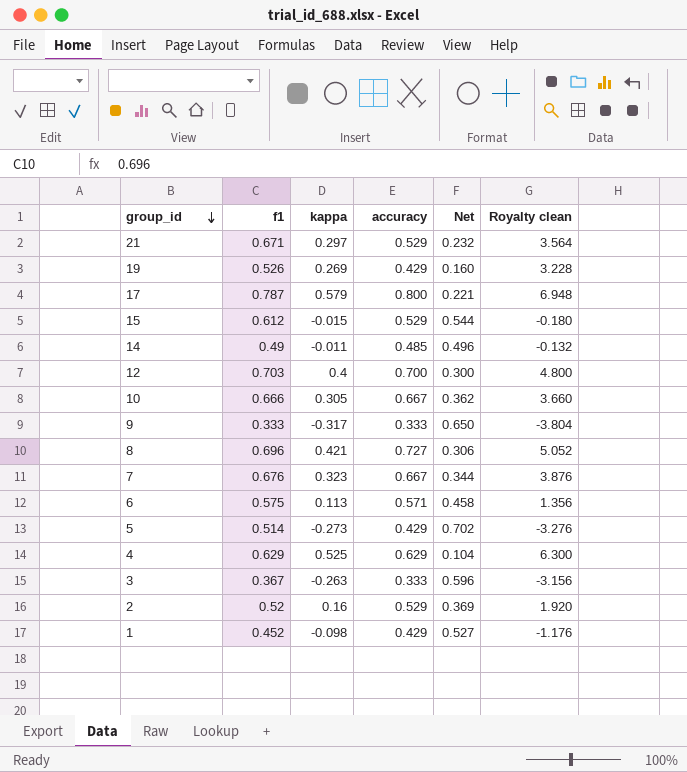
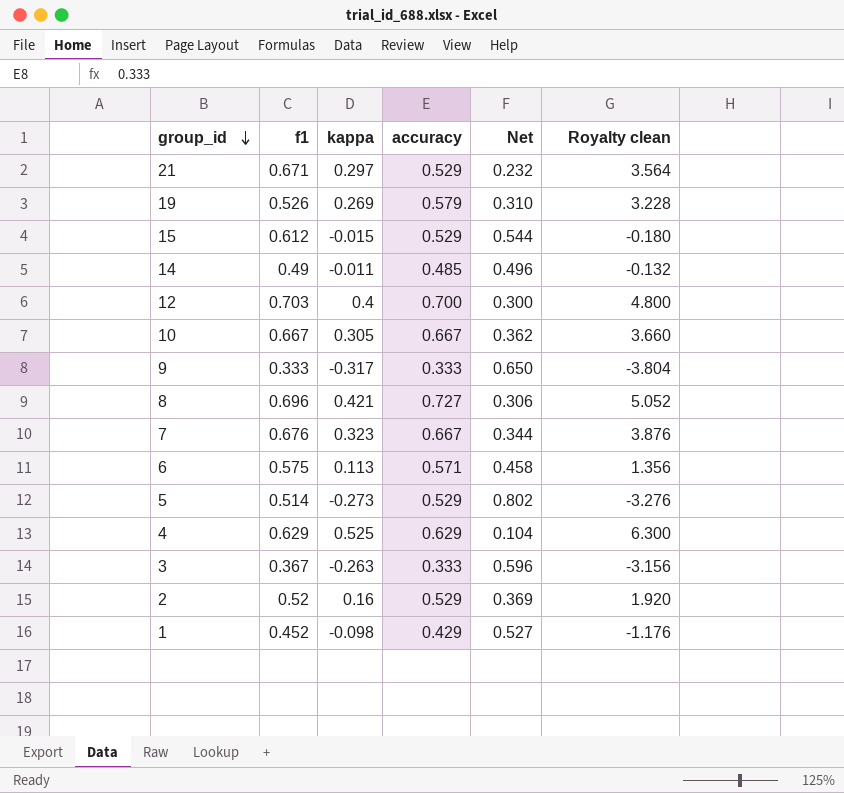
row 17: 0.787 | 0.579 | 0.800 | 0.221 | 6.948 -> none
19 | accuracy: 0.429 -> 0.579
19 | Net: 0.160 -> 0.310
10 | f1: 0.666 -> 0.667
5 | accuracy: 0.429 -> 0.529
5 | Net: 0.702 -> 0.802

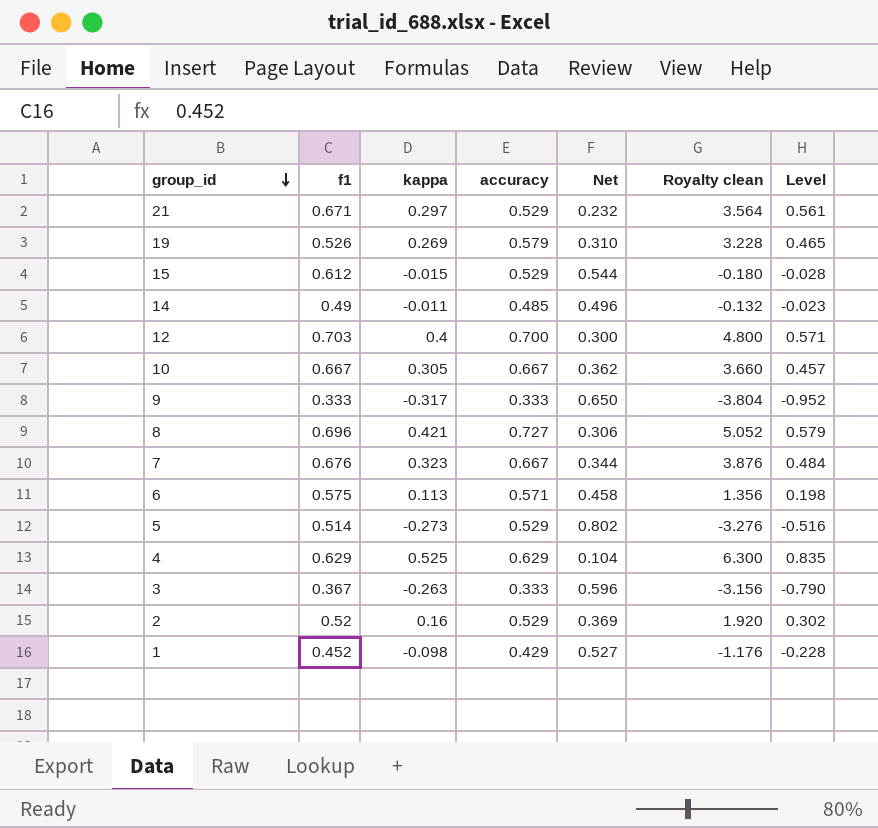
column Level | formula: none -> [kappa] / [accuracy]

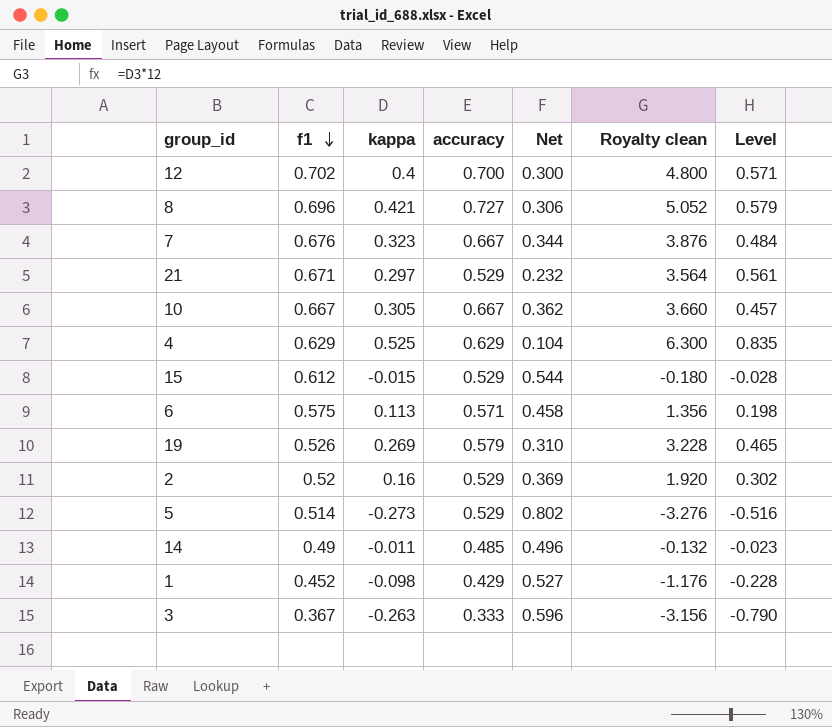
row order: group_id descending -> f1 descending
row 9: 0.333 | -0.317 | 0.333 | 0.650 | -3.804 | -0.952 -> none
12 | f1: 0.703 -> 0.702

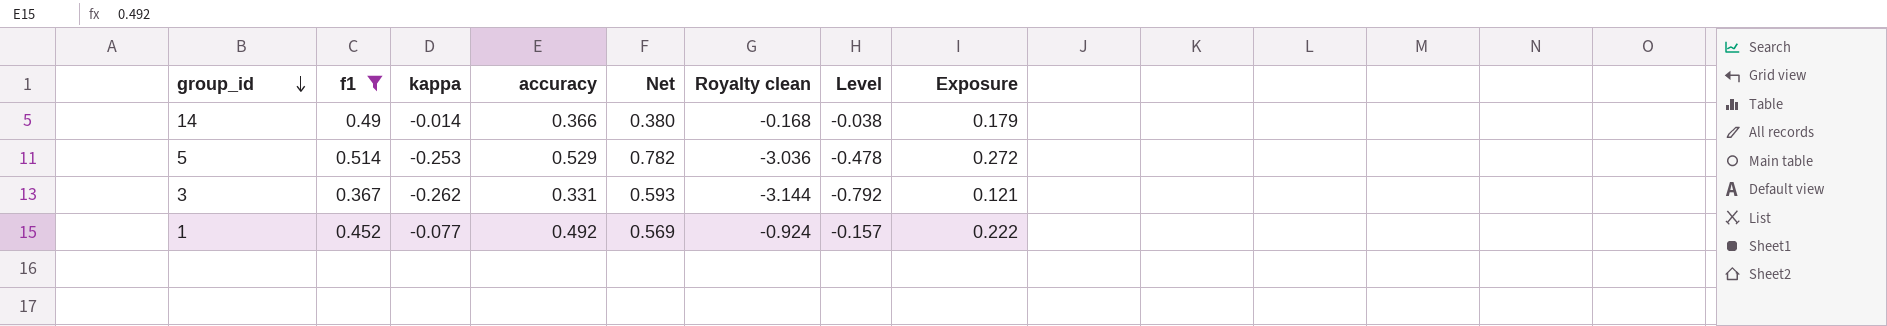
filter: none -> f1 <= 0.514
row order: f1 descending -> group_id descending
column Exposure | formula: none -> [f1] * [accuracy]
14 | kappa: -0.011 -> -0.014
14 | accuracy: 0.485 -> 0.366
14 | Net: 0.496 -> 0.380
14 | Royalty clean: -0.132 -> -0.168
14 | Level: -0.023 -> -0.038
5 | kappa: -0.273 -> -0.253
5 | Net: 0.802 -> 0.782
5 | Royalty clean: -3.276 -> -3.036
5 | Level: -0.516 -> -0.478
3 | kappa: -0.263 -> -0.262
3 | accuracy: 0.333 -> 0.331
3 | Net: 0.596 -> 0.593
3 | Royalty clean: -3.156 -> -3.144
3 | Level: -0.790 -> -0.792
1 | kappa: -0.098 -> -0.077
1 | accuracy: 0.429 -> 0.492
1 | Net: 0.527 -> 0.569
1 | Royalty clean: -1.176 -> -0.924
1 | Level: -0.228 -> -0.157

